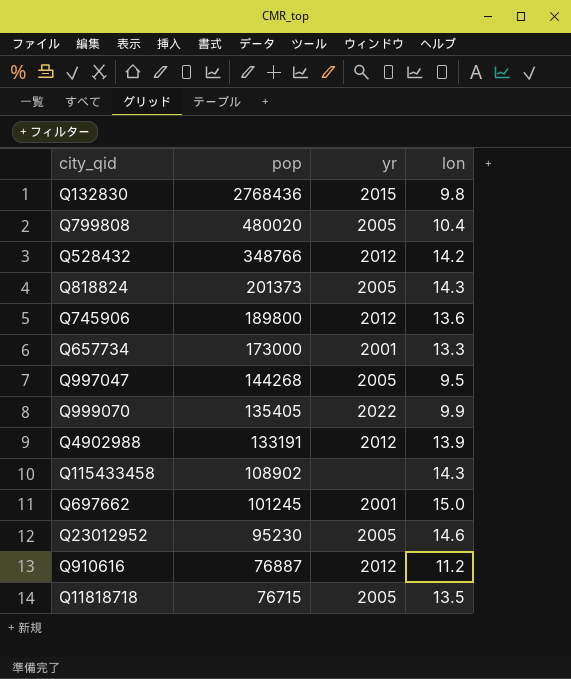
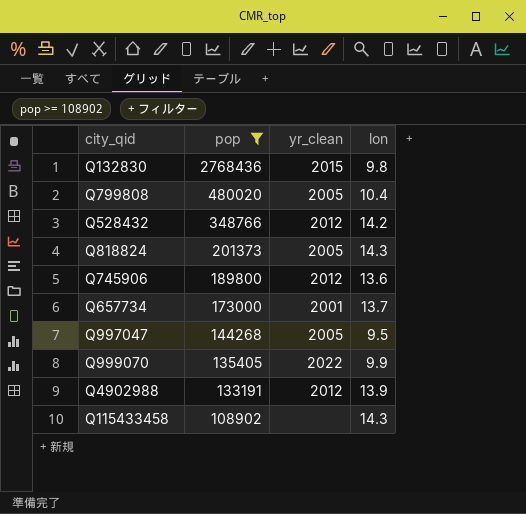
filter: none -> pop >= 108902
column name: yr -> yr_clean
Q657734 | lon: 13.3 -> 13.7

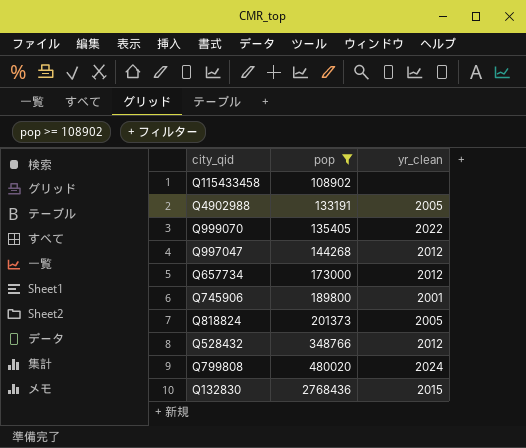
row order: pop descending -> pop ascending
column lon | position: 4 -> none
Q4902988 | yr_clean: 2012 -> 2005
Q997047 | yr_clean: 2005 -> 2012
Q657734 | yr_clean: 2001 -> 2012
Q745906 | yr_clean: 2012 -> 2001
Q799808 | yr_clean: 2005 -> 2024

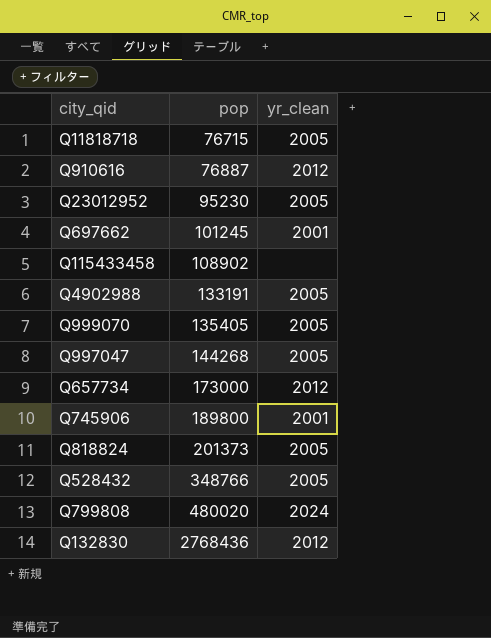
filter: pop >= 108902 -> none
Q999070 | yr_clean: 2022 -> 2005
Q997047 | yr_clean: 2012 -> 2005
Q528432 | yr_clean: 2012 -> 2005
Q132830 | yr_clean: 2015 -> 2012

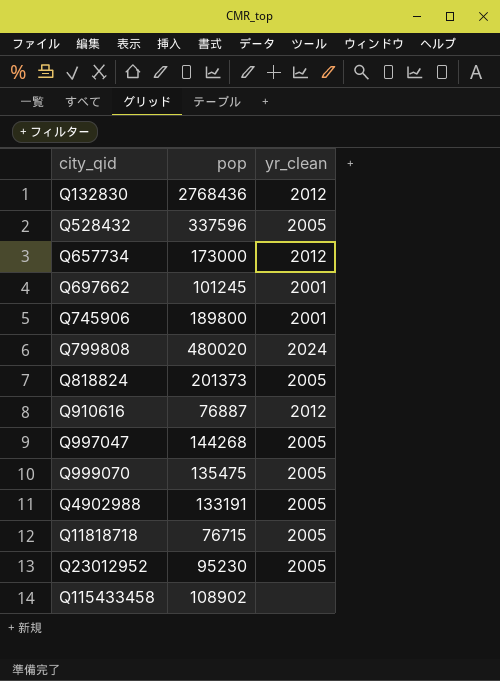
row order: pop ascending -> city_qid ascending
Q528432 | pop: 348766 -> 337596
Q999070 | pop: 135405 -> 135475

